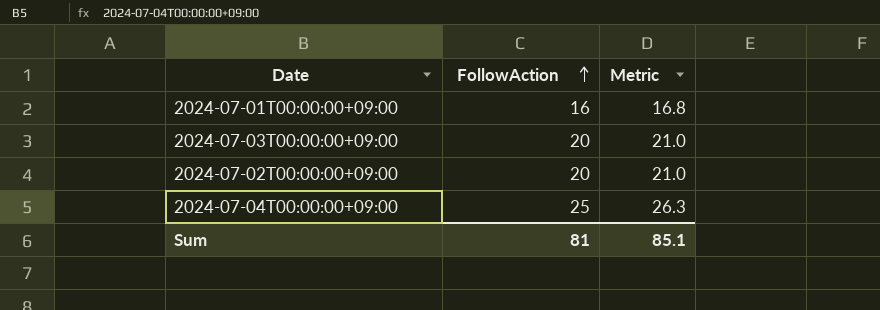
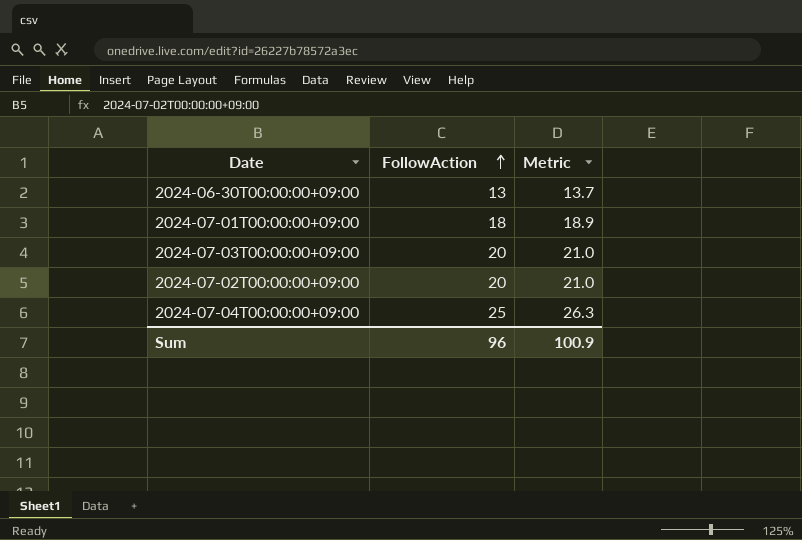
row 2024-06-30T00:00:00+09:00: none -> 13 | 13.7
2024-07-01T00:00:00+09:00 | FollowAction: 16 -> 18
2024-07-01T00:00:00+09:00 | Metric: 16.8 -> 18.9
Sum | FollowAction: 81 -> 96
Sum | Metric: 85.1 -> 100.9

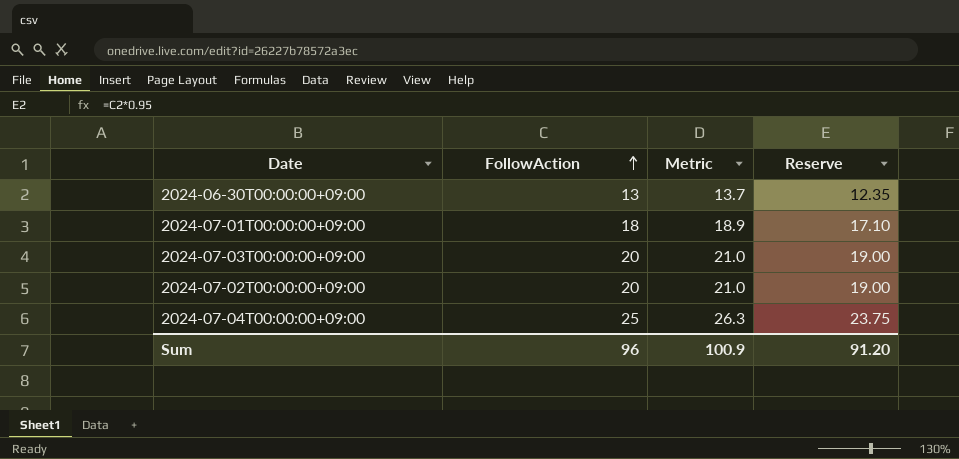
column Reserve | formula: none -> [FollowAction] * 0.95

